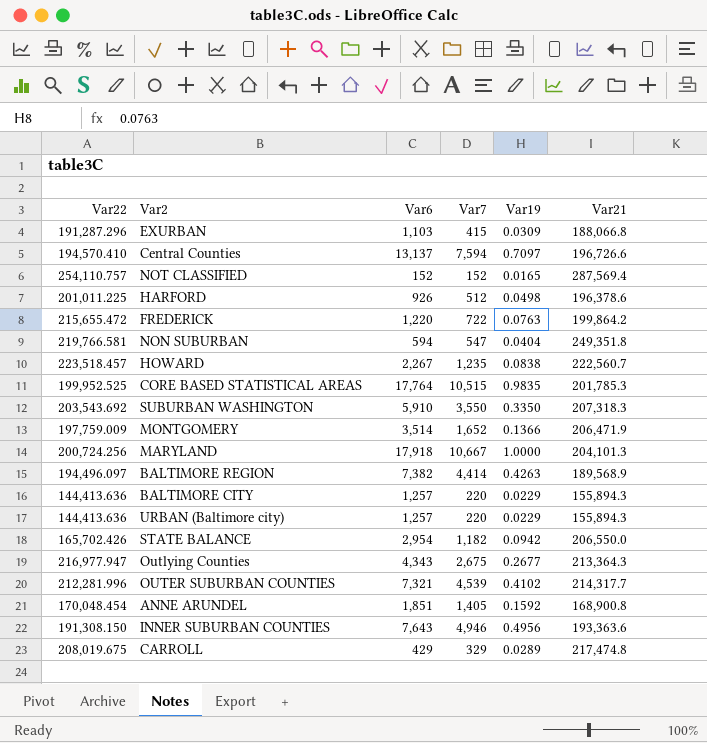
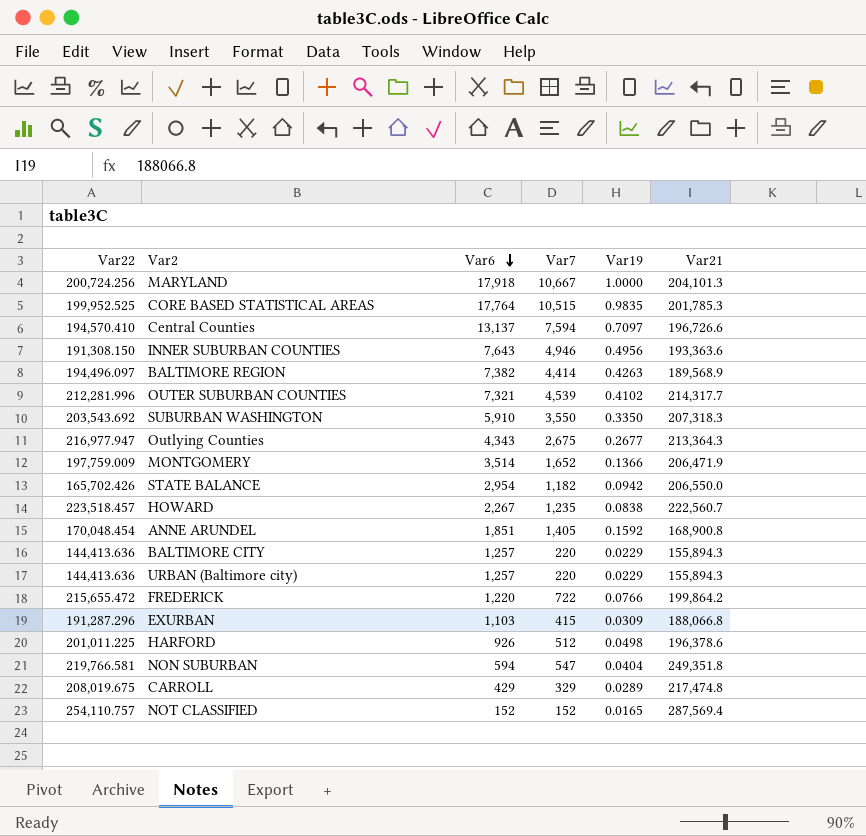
row order: none -> Var6 descending
FREDERICK | Var19: 0.0763 -> 0.0766

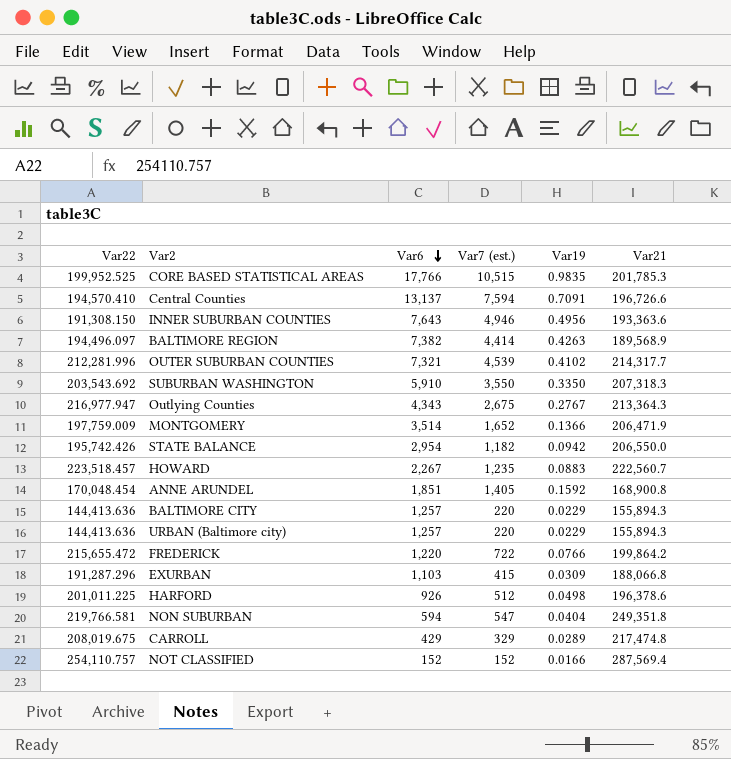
column name: Var7 -> Var7 (est.)
row MARYLAND: 200,724.256 | 17,918 | 10,667 | 1.0000 | 204,101.3 -> none
CORE BASED STATISTICAL AREAS | Var6: 17,764 -> 17,766
Central Counties | Var19: 0.7097 -> 0.7091
Outlying Counties | Var19: 0.2677 -> 0.2767
STATE BALANCE | Var22: 165,702.426 -> 195,742.426
HOWARD | Var19: 0.0838 -> 0.0883
NOT CLASSIFIED | Var19: 0.0165 -> 0.0166

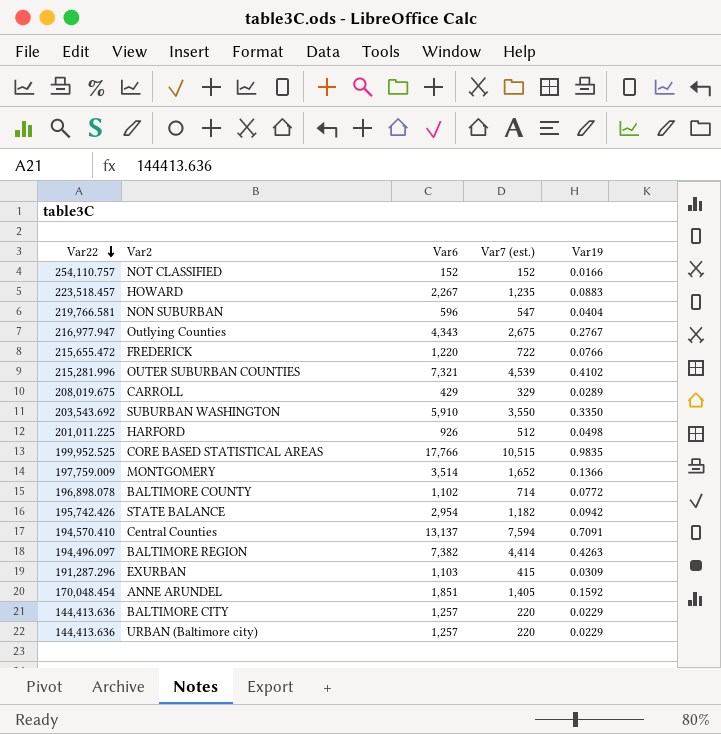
row order: Var6 descending -> Var22 descending
column Var21 | position: 6 -> none
row INNER SUBURBAN COUNTIES: 191,308.150 | 7,643 | 4,946 | 0.4956 | 193,363.6 -> none
NON SUBURBAN | Var6: 594 -> 596
OUTER SUBURBAN COUNTIES | Var22: 212,281.996 -> 215,281.996
row BALTIMORE COUNTY: none -> 196,898.078 | 1,102 | 714 | 0.0772

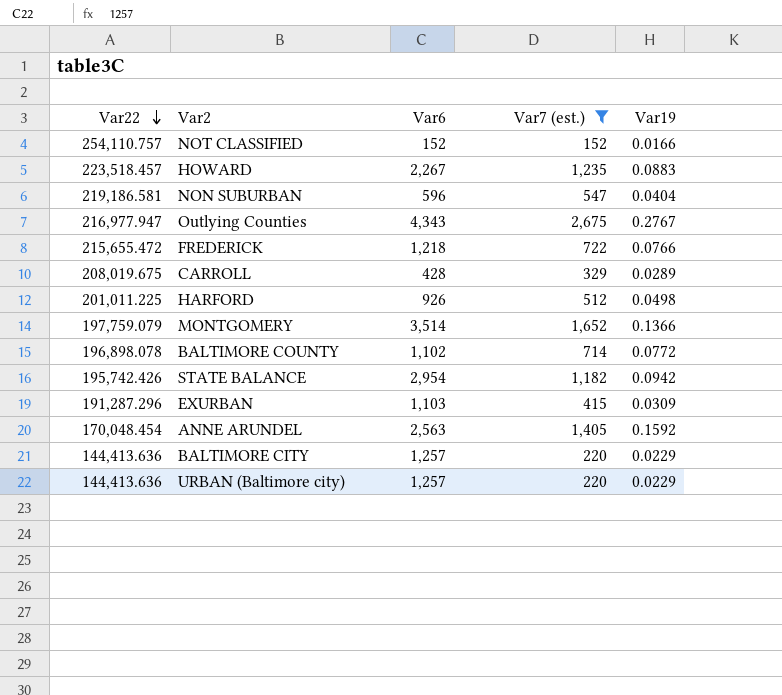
filter: none -> Var7 (est.) <= 2,675
NON SUBURBAN | Var22: 219,766.581 -> 219,186.581
FREDERICK | Var6: 1,220 -> 1,218
CARROLL | Var6: 429 -> 428
MONTGOMERY | Var22: 197,759.009 -> 197,759.079
ANNE ARUNDEL | Var6: 1,851 -> 2,563

